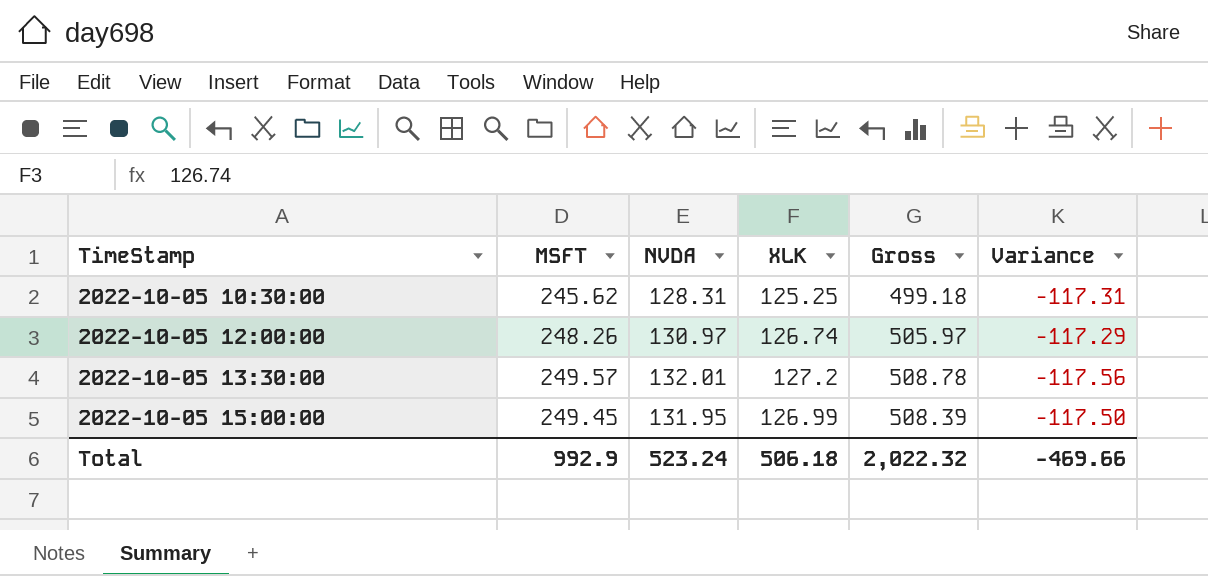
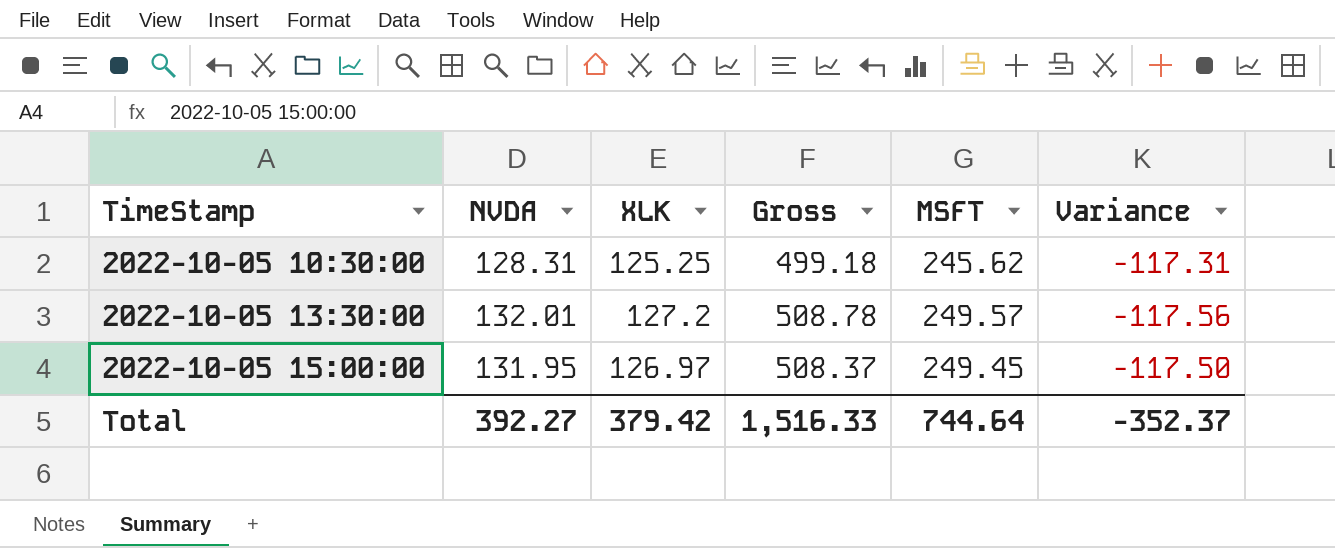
column MSFT | position: 2 -> 5
row 2022-10-05 12:00:00: 248.26 | 130.97 | 126.74 | 505.97 | -117.29 -> none
2022-10-05 15:00:00 | XLK: 126.99 -> 126.97
2022-10-05 15:00:00 | Gross: 508.39 -> 508.37
Total | NVDA: 523.24 -> 392.27
Total | XLK: 506.18 -> 379.42
Total | Gross: 2,022.32 -> 1,516.33
Total | MSFT: 992.9 -> 744.64
Total | Variance: -469.66 -> -352.37

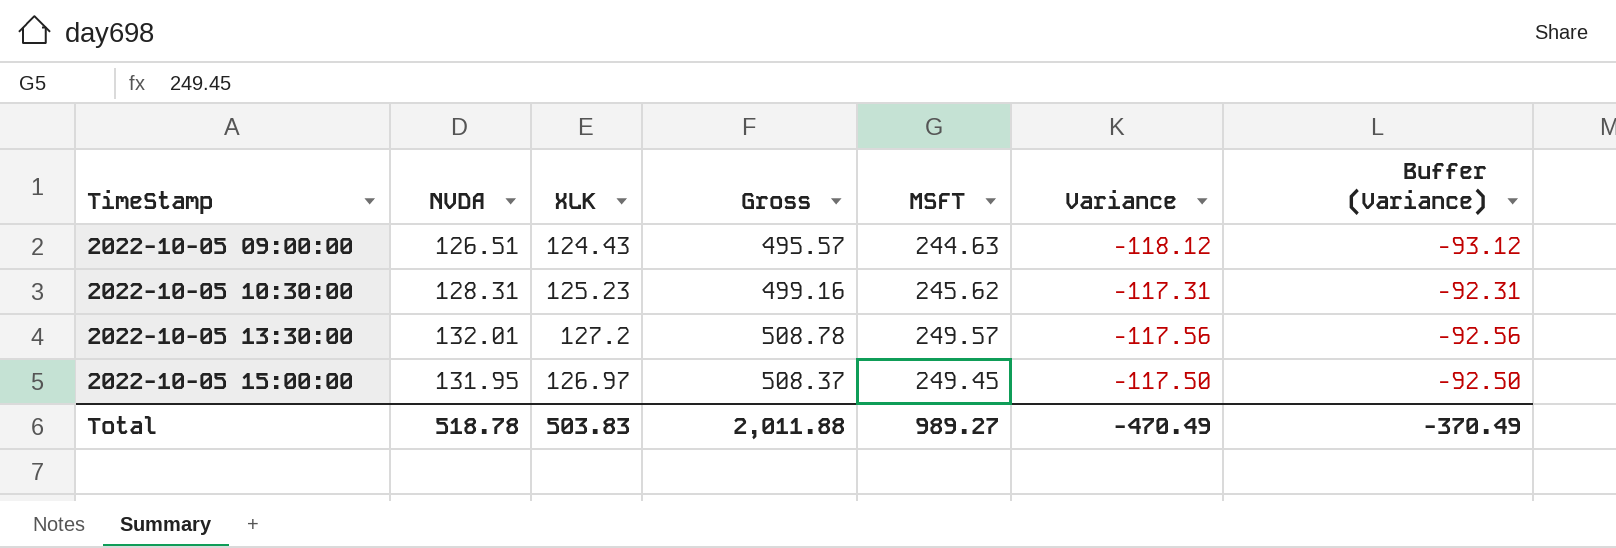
column Buffer (Variance) | formula: none -> [Variance] + 25
row 2022-10-05 09:00:00: none -> 126.51 | 124.43 | 495.57 | 244.63 | -118.12 | -93.12
2022-10-05 10:30:00 | XLK: 125.25 -> 125.23
2022-10-05 10:30:00 | Gross: 499.18 -> 499.16
Total | NVDA: 392.27 -> 518.78
Total | XLK: 379.42 -> 503.83
Total | Gross: 1,516.33 -> 2,011.88
Total | MSFT: 744.64 -> 989.27
Total | Variance: -352.37 -> -470.49

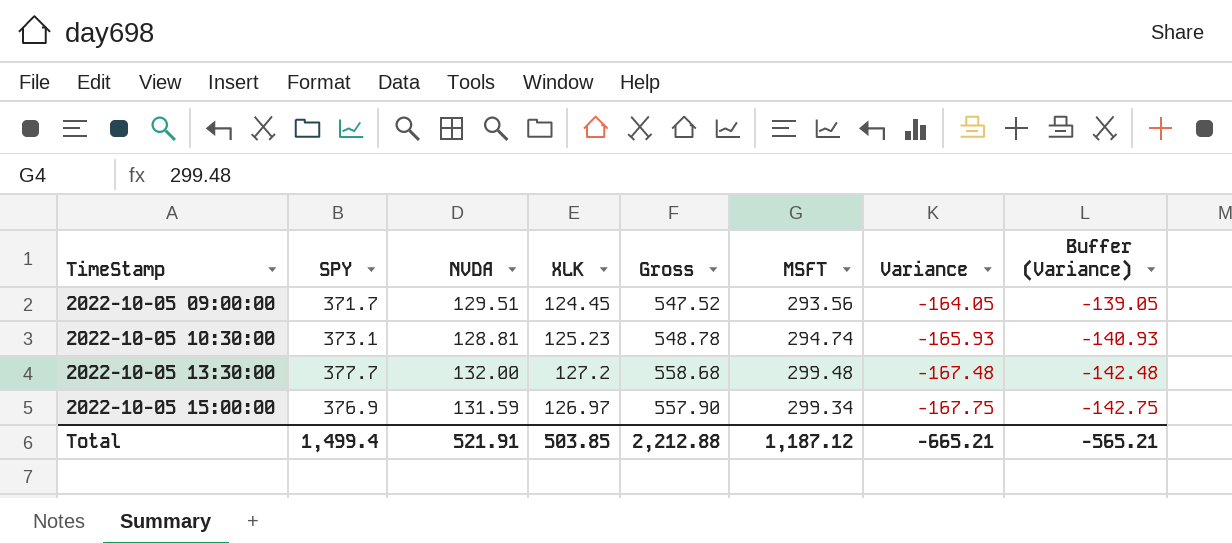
column SPY | position: none -> 2
2022-10-05 09:00:00 | NVDA: 126.51 -> 129.51
2022-10-05 09:00:00 | XLK: 124.43 -> 124.45
2022-10-05 09:00:00 | Gross: 495.57 -> 547.52
2022-10-05 09:00:00 | MSFT: 244.63 -> 293.56
2022-10-05 09:00:00 | Variance: -118.12 -> -164.05
2022-10-05 09:00:00 | Buffer (Variance): -93.12 -> -139.05
2022-10-05 10:30:00 | NVDA: 128.31 -> 128.81
2022-10-05 10:30:00 | Gross: 499.16 -> 548.78
2022-10-05 10:30:00 | MSFT: 245.62 -> 294.74
2022-10-05 10:30:00 | Variance: -117.31 -> -165.93
2022-10-05 10:30:00 | Buffer (Variance): -92.31 -> -140.93
2022-10-05 13:30:00 | NVDA: 132.01 -> 132.00
2022-10-05 13:30:00 | Gross: 508.78 -> 558.68
2022-10-05 13:30:00 | MSFT: 249.57 -> 299.48
2022-10-05 13:30:00 | Variance: -117.56 -> -167.48
2022-10-05 13:30:00 | Buffer (Variance): -92.56 -> -142.48
2022-10-05 15:00:00 | NVDA: 131.95 -> 131.59
2022-10-05 15:00:00 | Gross: 508.37 -> 557.90
2022-10-05 15:00:00 | MSFT: 249.45 -> 299.34
2022-10-05 15:00:00 | Variance: -117.50 -> -167.75
2022-10-05 15:00:00 | Buffer (Variance): -92.50 -> -142.75
Total | NVDA: 518.78 -> 521.91
Total | XLK: 503.83 -> 503.85
Total | Gross: 2,011.88 -> 2,212.88
Total | MSFT: 989.27 -> 1,187.12
Total | Variance: -470.49 -> -665.21
Total | Buffer (Variance): -370.49 -> -565.21

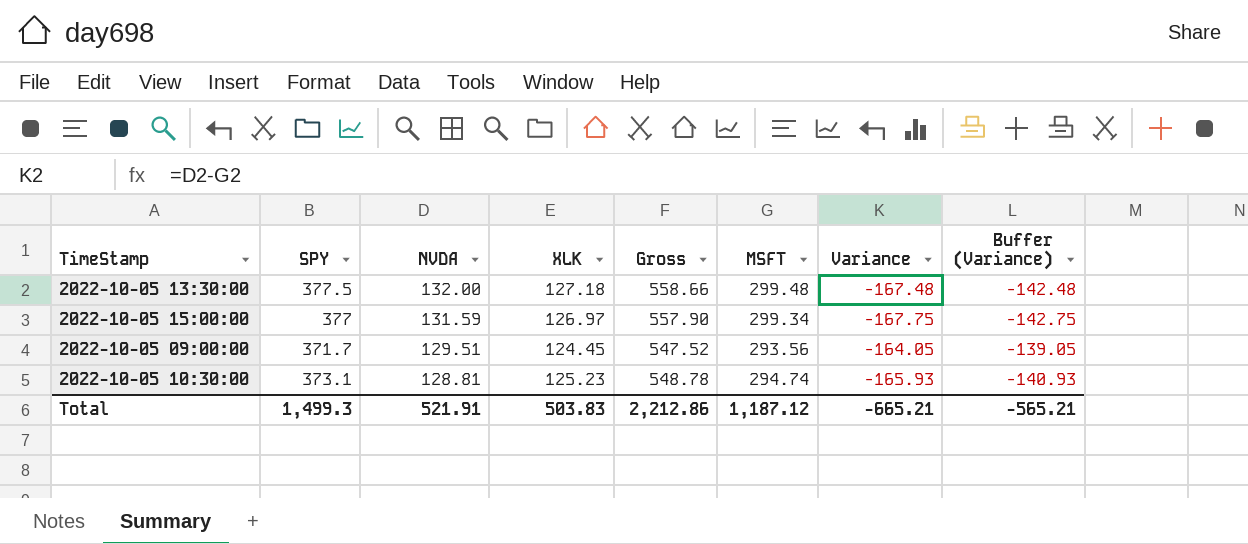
row order: TimeStamp ascending -> NVDA descending
2022-10-05 13:30:00 | SPY: 377.7 -> 377.5
2022-10-05 13:30:00 | XLK: 127.2 -> 127.18
2022-10-05 13:30:00 | Gross: 558.68 -> 558.66
2022-10-05 15:00:00 | SPY: 376.9 -> 377
Total | SPY: 1,499.4 -> 1,499.3
Total | XLK: 503.85 -> 503.83
Total | Gross: 2,212.88 -> 2,212.86

